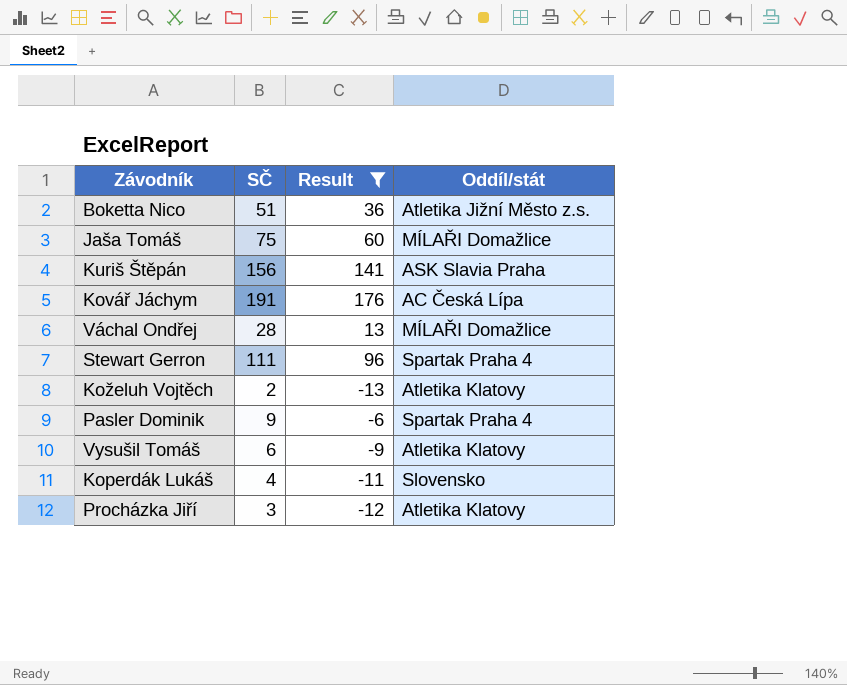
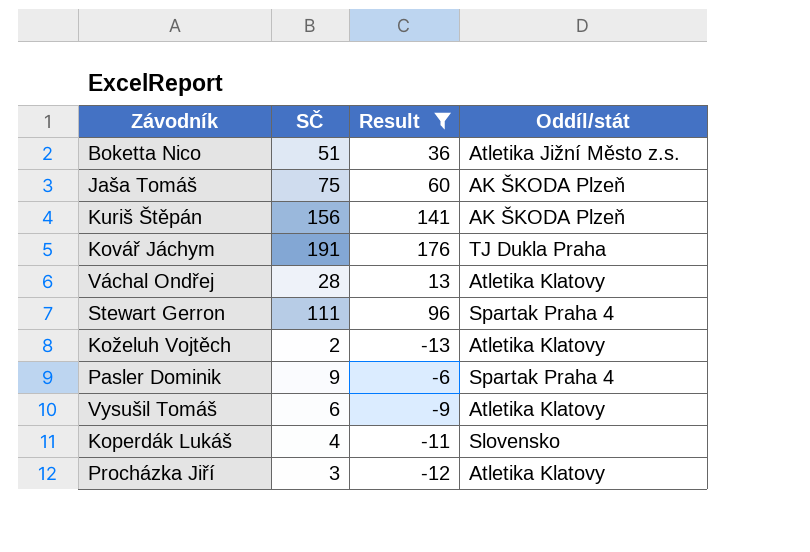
Jaša Tomáš | Oddíl/stát: MÍLAŘI Domažlice -> AK ŠKODA Plzeň
Kuriš Štěpán | Oddíl/stát: ASK Slavia Praha -> AK ŠKODA Plzeň
Kovář Jáchym | Oddíl/stát: AC Česká Lípa -> TJ Dukla Praha
Váchal Ondřej | Oddíl/stát: MÍLAŘI Domažlice -> Atletika Klatovy

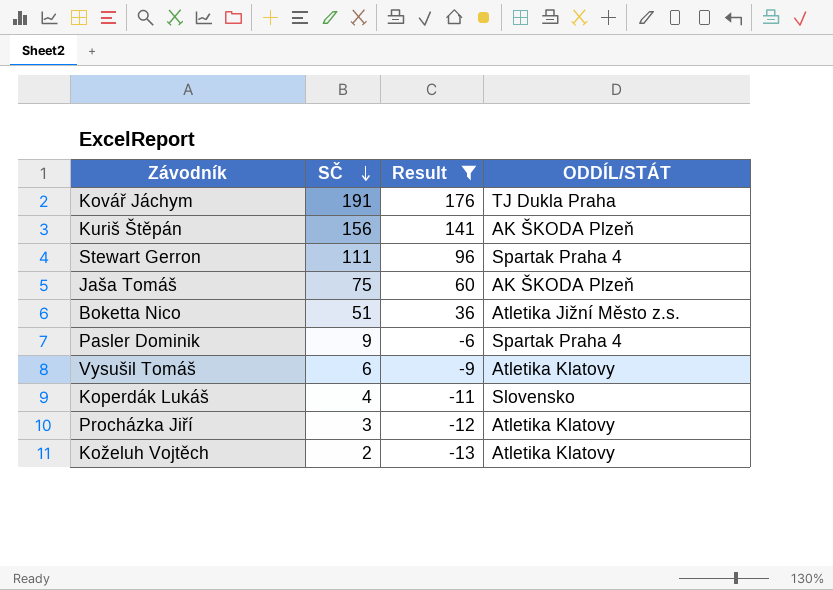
row order: none -> SČ descending
column name: Oddíl/stát -> ODDÍL/STÁT
row Váchal Ondřej: 28 | 13 | Atletika Klatovy -> none

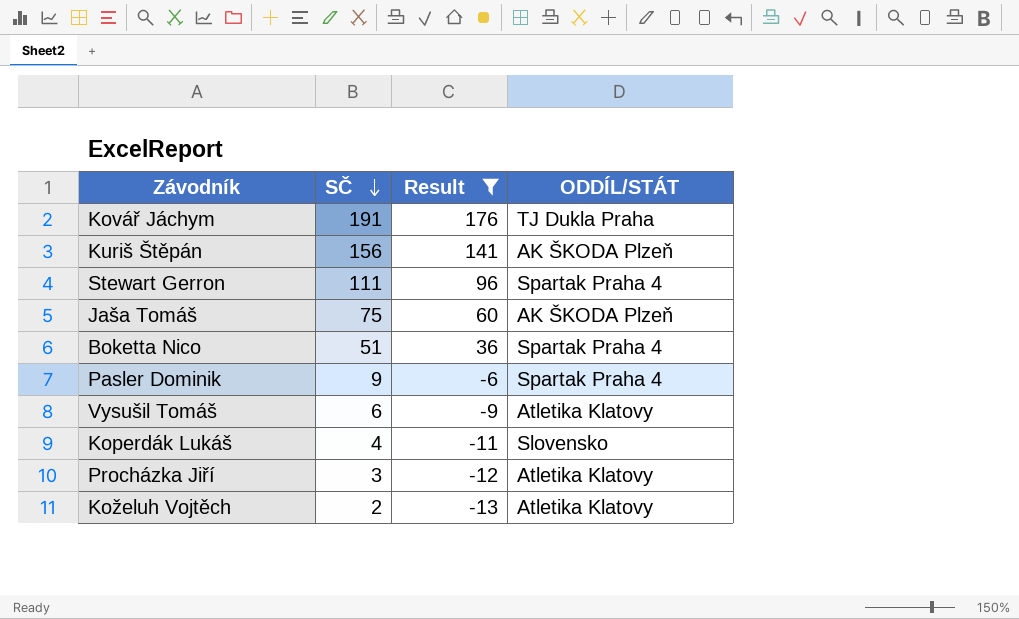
Boketta Nico | ODDÍL/STÁT: Atletika Jižní Město z.s. -> Spartak Praha 4

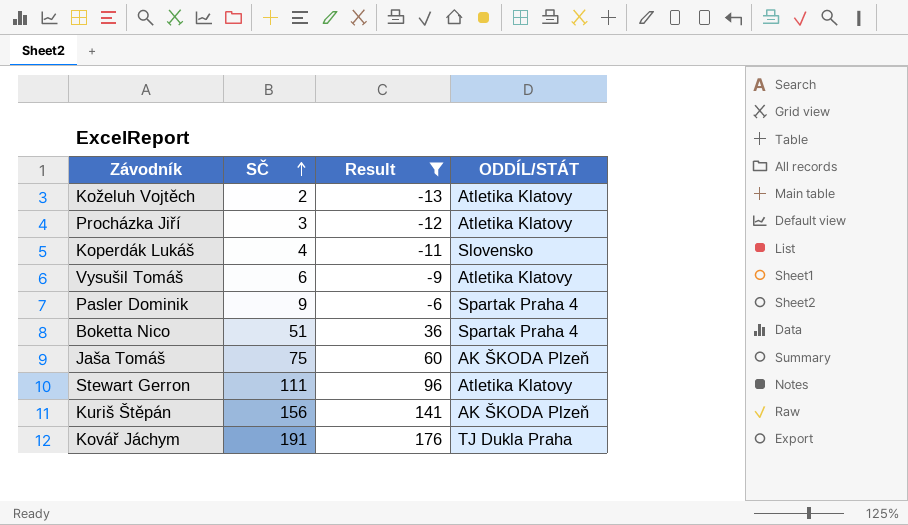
row order: SČ descending -> SČ ascending
Stewart Gerron | ODDÍL/STÁT: Spartak Praha 4 -> Atletika Klatovy

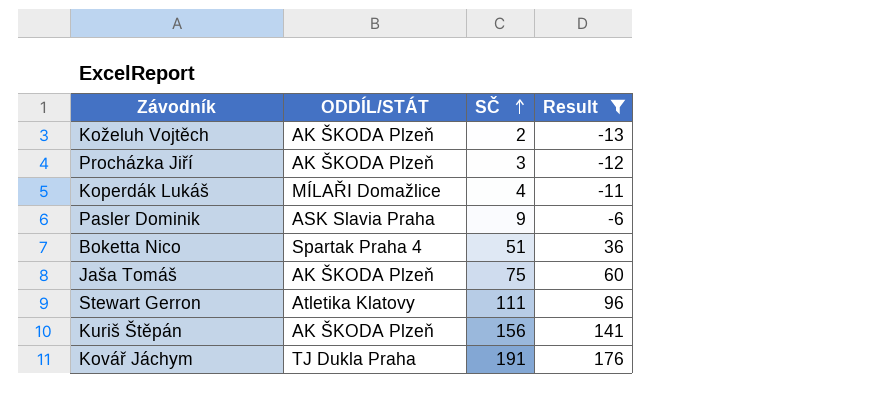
column ODDÍL/STÁT | position: 4 -> 2
row Vysušil Tomáš: 6 | -9 | Atletika Klatovy -> none
Koželuh Vojtěch | ODDÍL/STÁT: Atletika Klatovy -> AK ŠKODA Plzeň
Procházka Jiří | ODDÍL/STÁT: Atletika Klatovy -> AK ŠKODA Plzeň
Koperdák Lukáš | ODDÍL/STÁT: Slovensko -> MÍLAŘI Domažlice
Pasler Dominik | ODDÍL/STÁT: Spartak Praha 4 -> ASK Slavia Praha

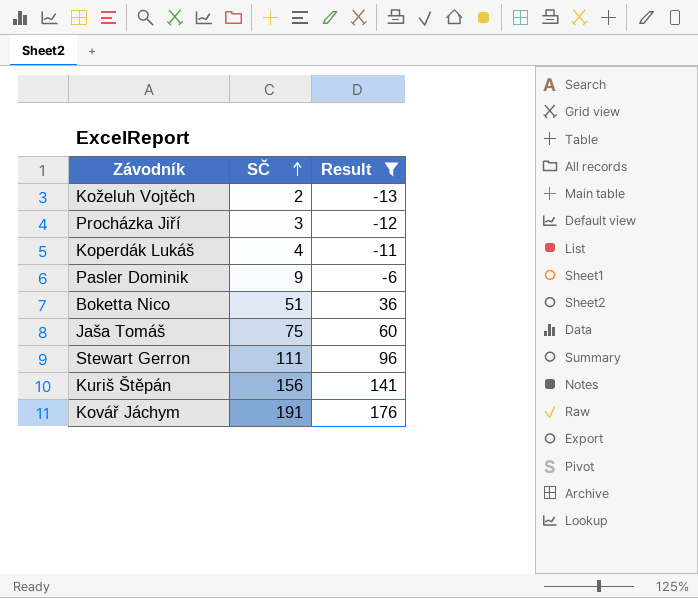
column ODDÍL/STÁT | position: 2 -> none

